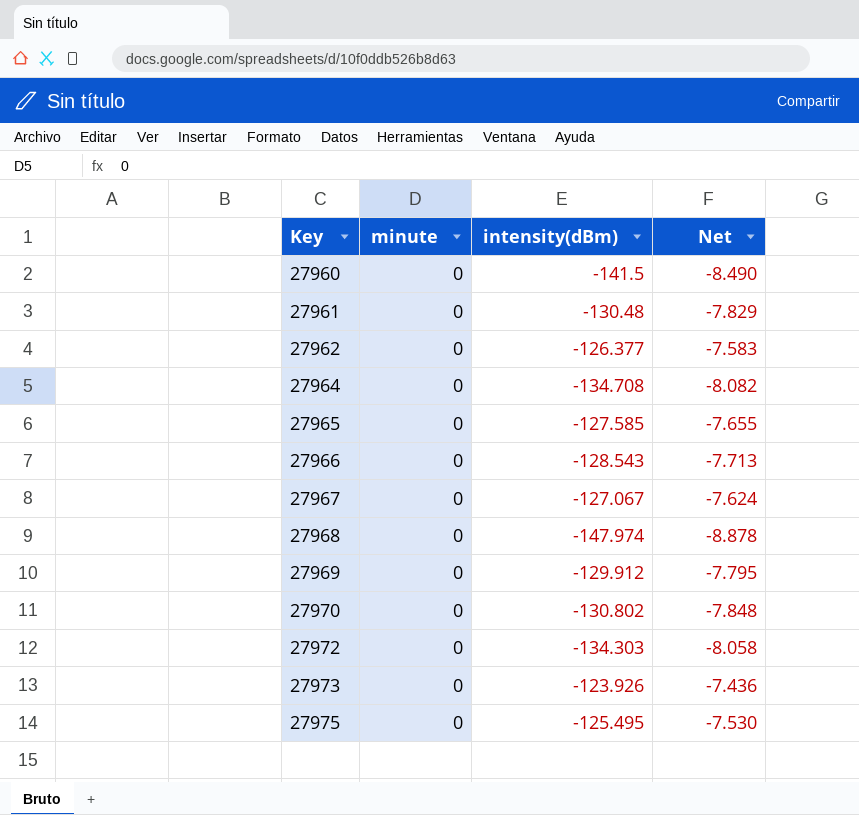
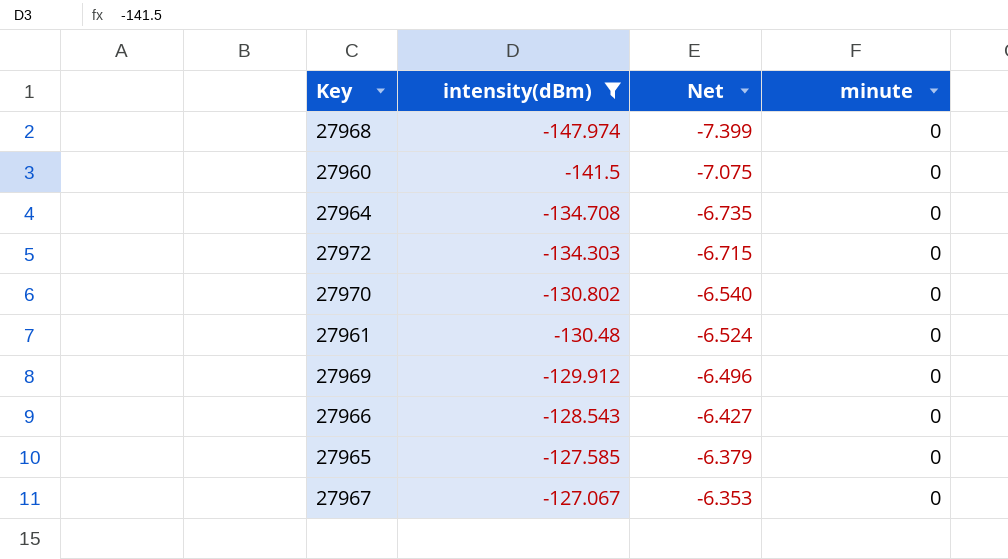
filter: none -> intensity(dBm) <= -127.067
row order: Key ascending -> intensity(dBm) ascending
column Net | formula: [intensity(dBm)] * 0.06 -> [intensity(dBm)] * 0.05
column minute | position: 2 -> 4

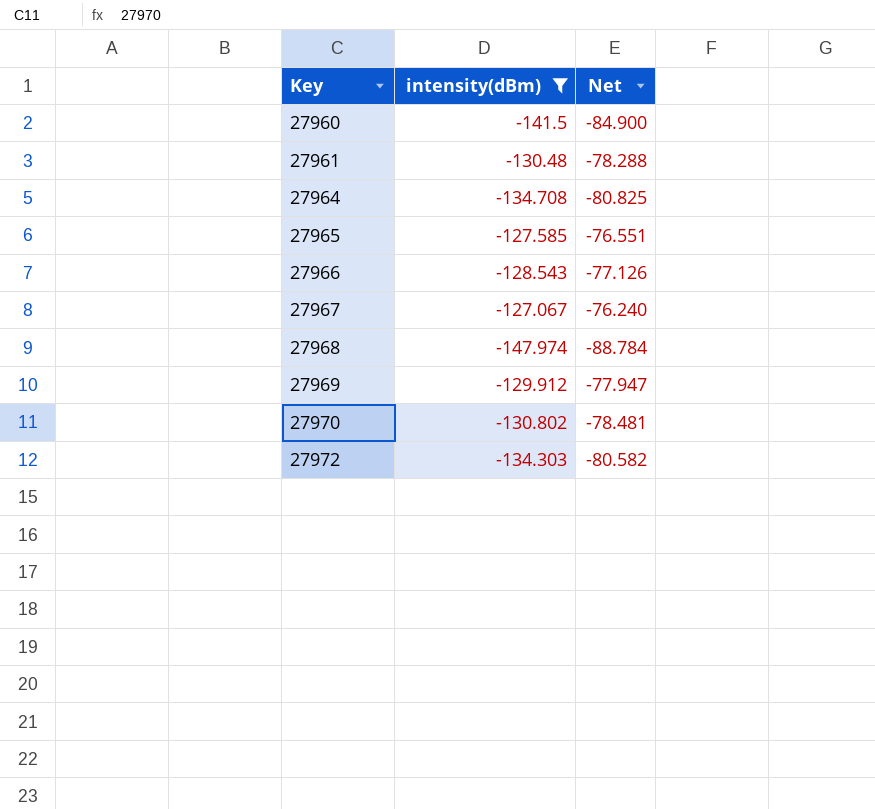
row order: intensity(dBm) ascending -> Key ascending
column minute | position: 4 -> none
column Net | formula: [intensity(dBm)] * 0.05 -> [intensity(dBm)] * 0.6

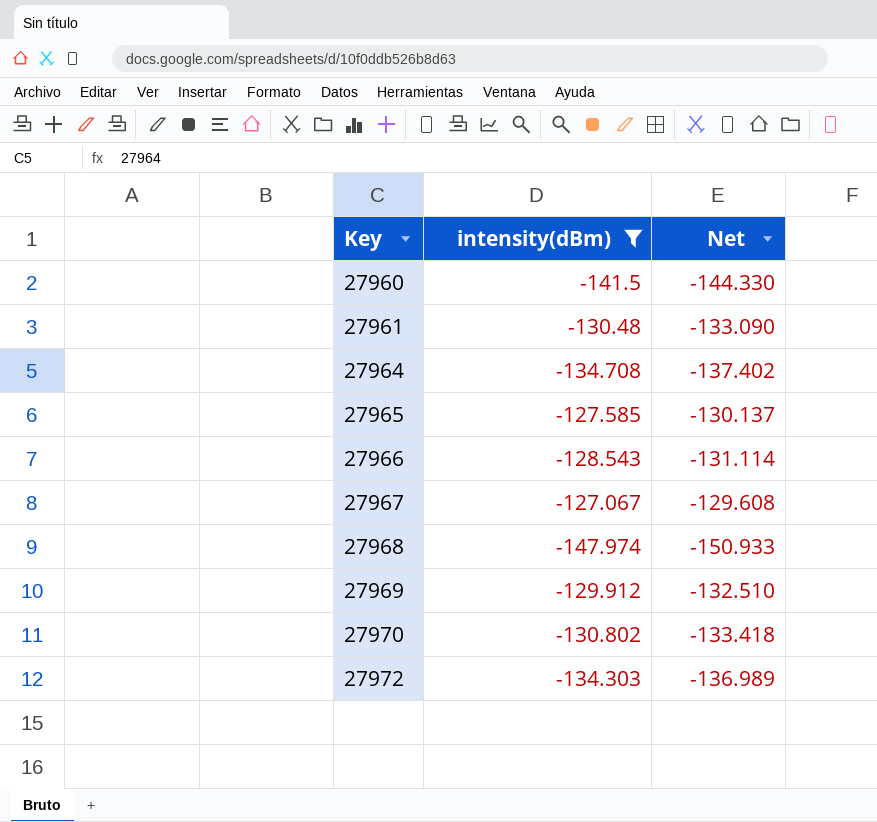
column Net | formula: [intensity(dBm)] * 0.6 -> [intensity(dBm)] * 1.02

